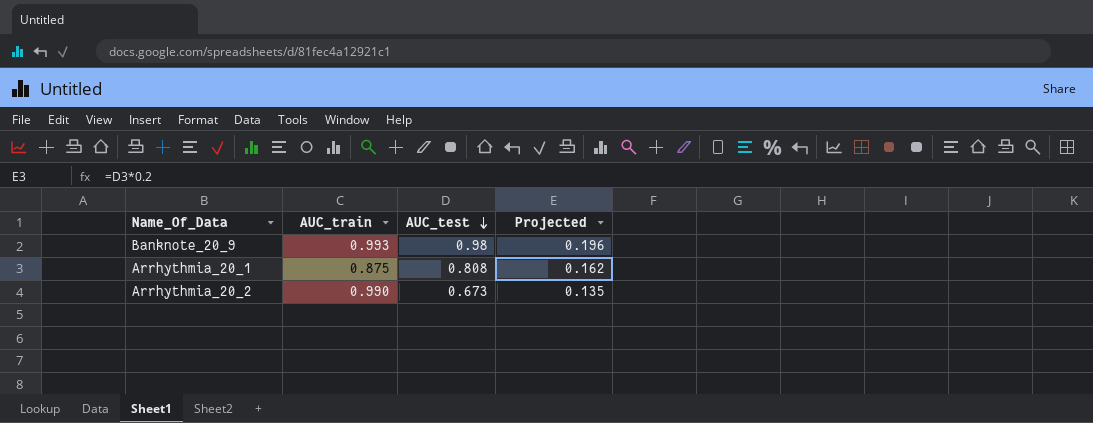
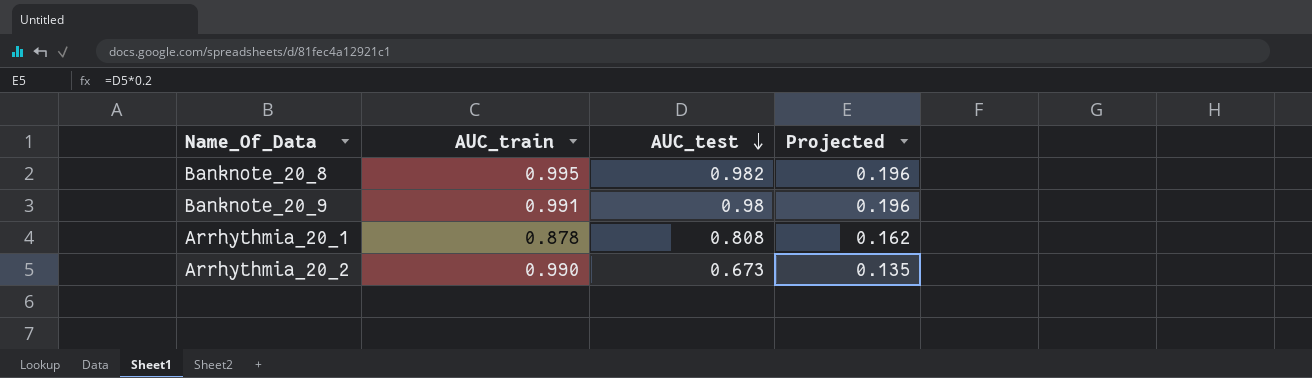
row Banknote_20_8: none -> 0.995 | 0.982 | 0.196
Banknote_20_9 | AUC_train: 0.993 -> 0.991
Arrhythmia_20_1 | AUC_train: 0.875 -> 0.878

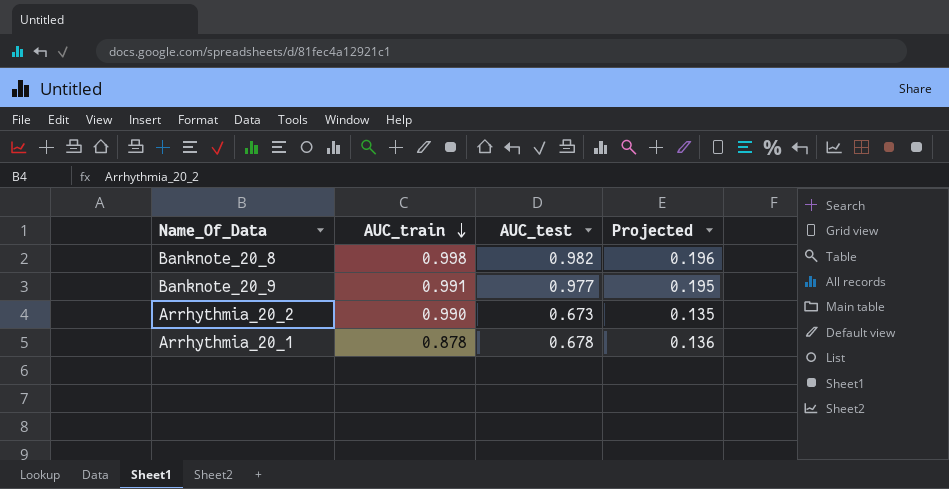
row order: AUC_test descending -> AUC_train descending
Banknote_20_8 | AUC_train: 0.995 -> 0.998
Banknote_20_9 | AUC_test: 0.98 -> 0.977
Banknote_20_9 | Projected: 0.196 -> 0.195
Arrhythmia_20_1 | AUC_test: 0.808 -> 0.678
Arrhythmia_20_1 | Projected: 0.162 -> 0.136

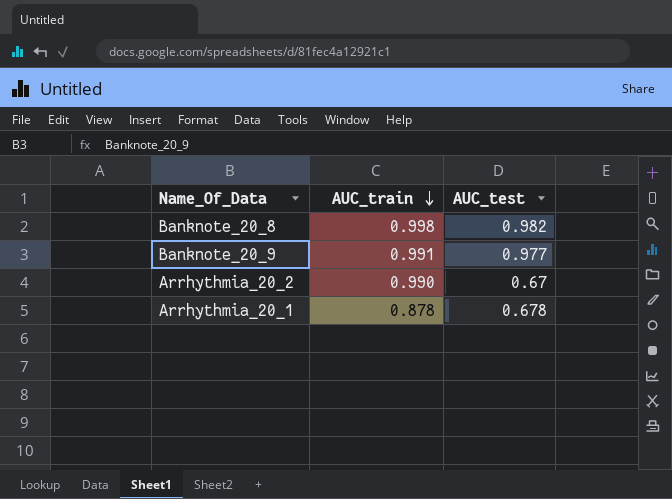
column Projected | formula: [AUC_test] * 0.2 -> none
Arrhythmia_20_2 | AUC_test: 0.673 -> 0.67

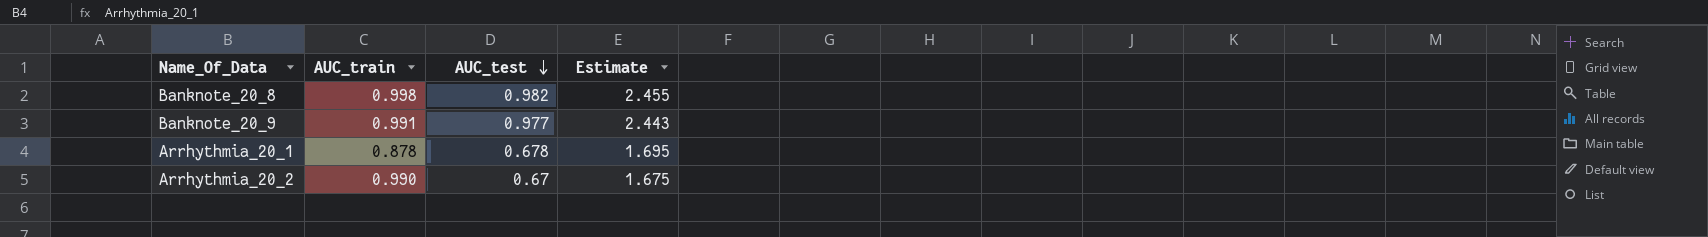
row order: AUC_train descending -> AUC_test descending
column Estimate | formula: none -> [AUC_test] * 2.5

